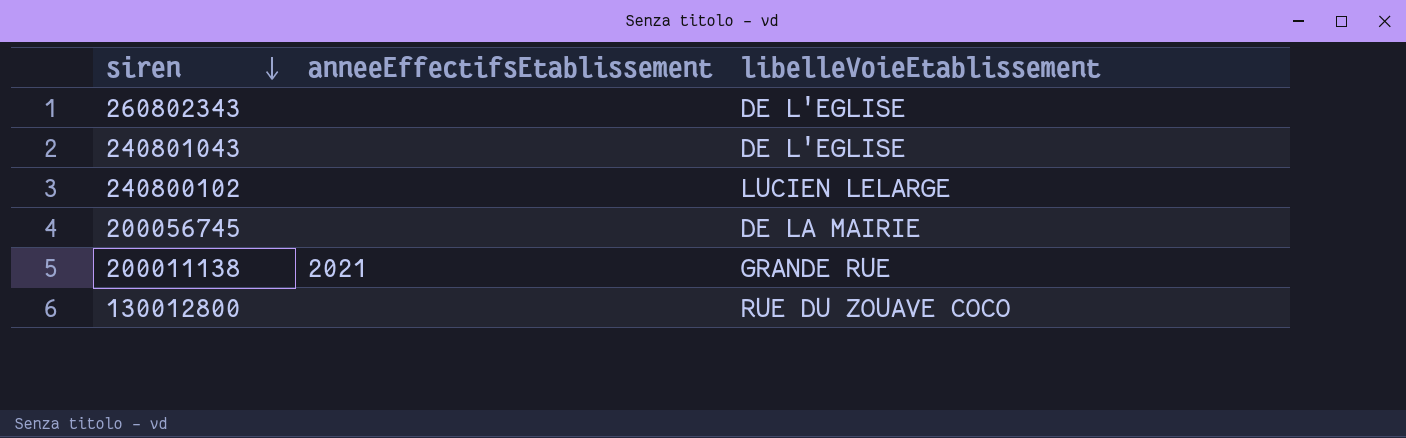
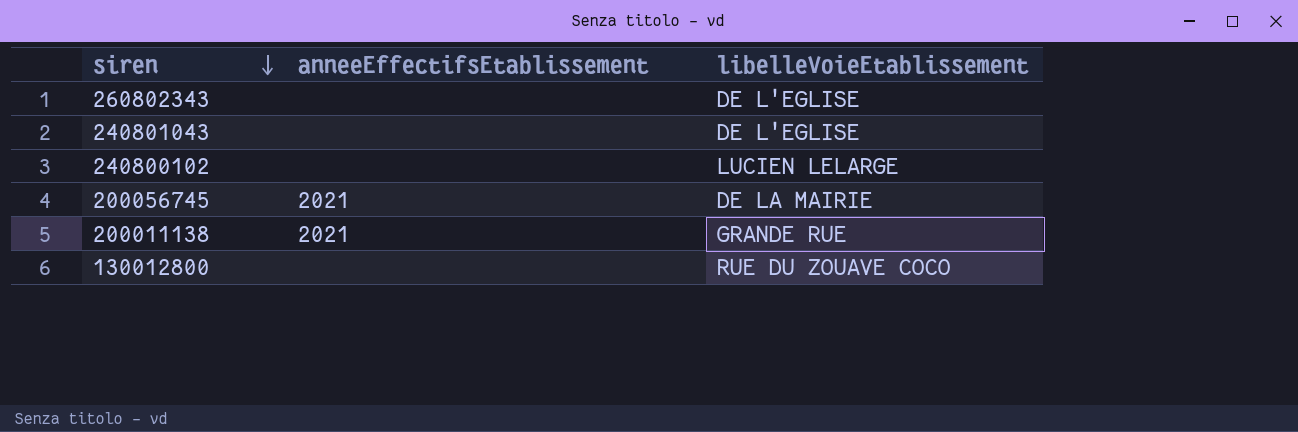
200056745 | anneeEffectifsEtablissement: none -> 2021

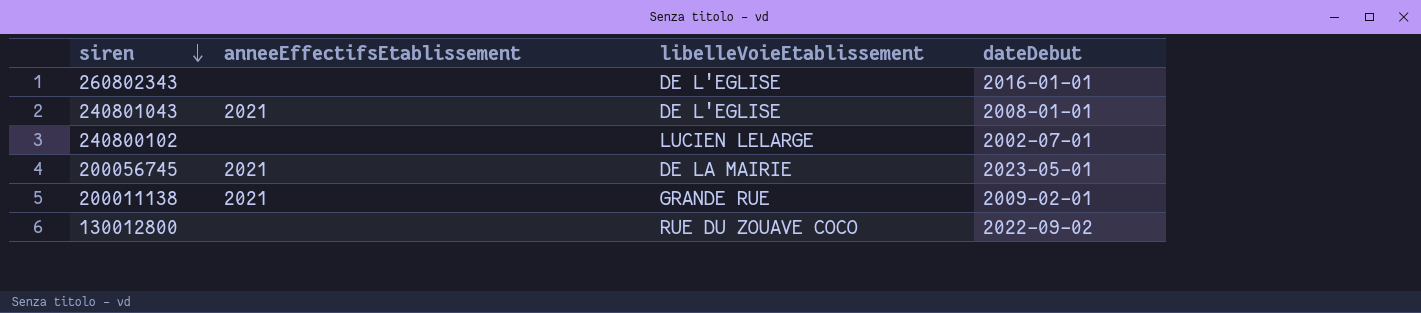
column dateDebut | position: none -> 4
240801043 | anneeEffectifsEtablissement: none -> 2021

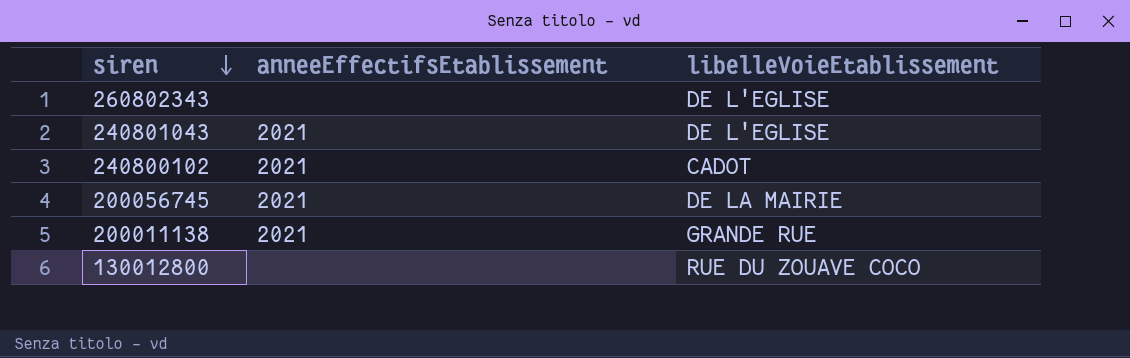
column dateDebut | position: 4 -> none
240800102 | anneeEffectifsEtablissement: none -> 2021
240800102 | libelleVoieEtablissement: LUCIEN LELARGE -> CADOT

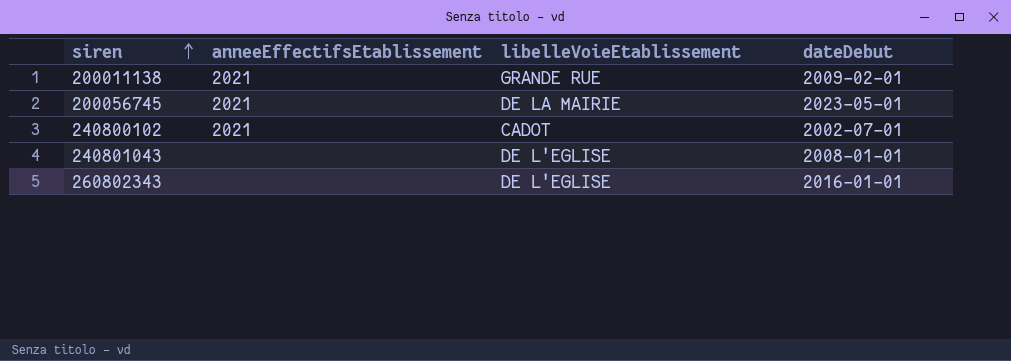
row order: siren descending -> siren ascending
column dateDebut | position: none -> 4
row 130012800: none | RUE DU ZOUAVE COCO -> none
240801043 | anneeEffectifsEtablissement: 2021 -> none

